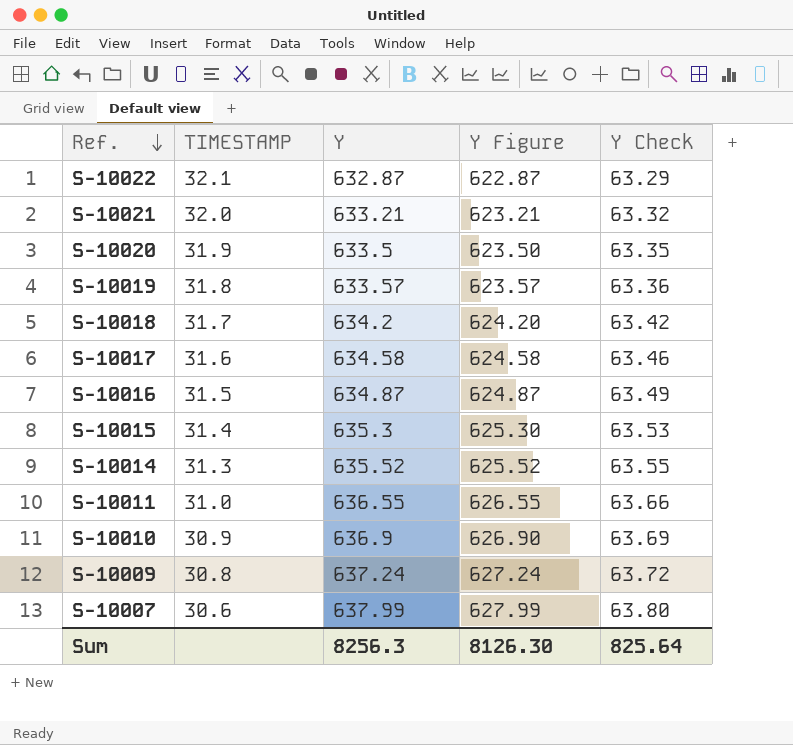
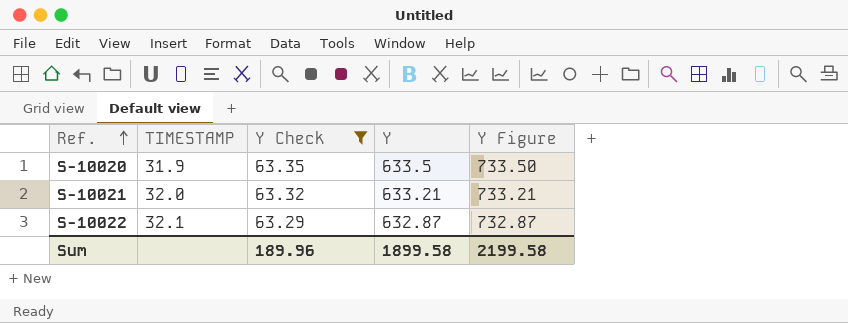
filter: none -> Y Check <= 63.35
row order: Ref. descending -> Ref. ascending
column Y Check | position: 5 -> 3
column Y Figure | formula: [Y] - 10 -> [Y] + 100
Sum | Y Check: 825.64 -> 189.96
Sum | Y: 8256.3 -> 1899.58
Sum | Y Figure: 8126.30 -> 2199.58

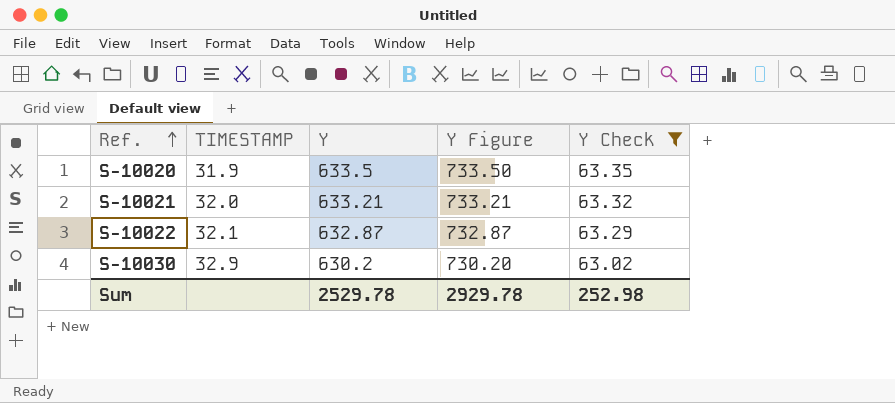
column Y Check | position: 3 -> 5
row S-10030: none -> 32.9 | 630.2 | 730.20 | 63.02
Sum | Y: 1899.58 -> 2529.78
Sum | Y Figure: 2199.58 -> 2929.78
Sum | Y Check: 189.96 -> 252.98

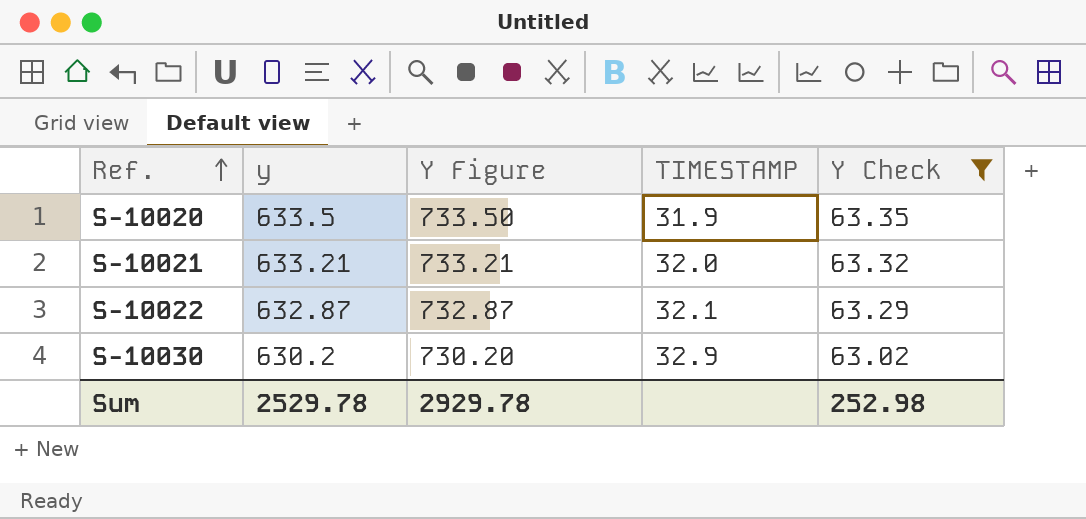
column name: Y -> y
column TIMESTAMP | position: 2 -> 4

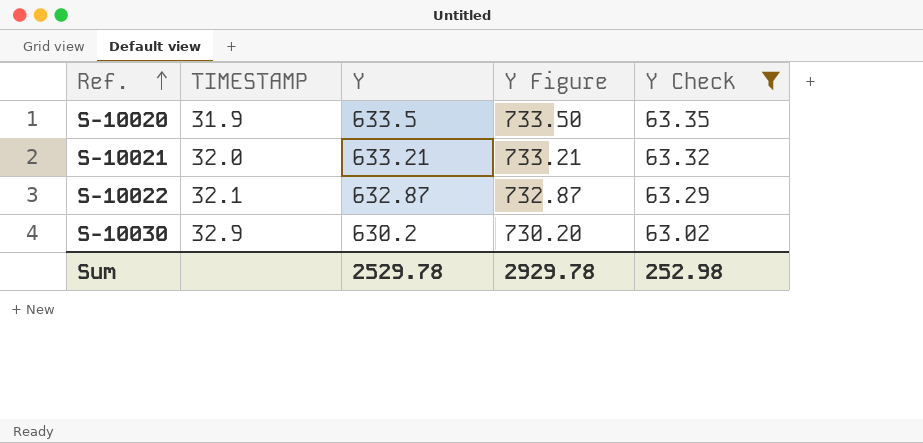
column TIMESTAMP | position: 4 -> 2
column name: y -> Y

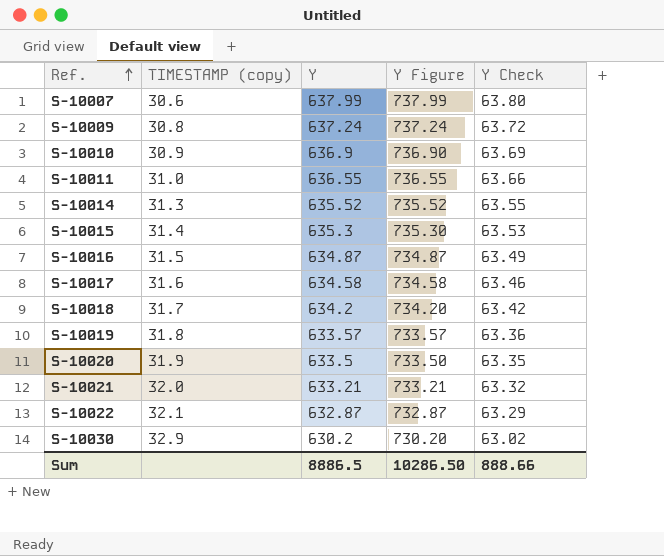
filter: Y Check <= 63.35 -> none
column name: TIMESTAMP -> TIMESTAMP (copy)
Sum | Y: 2529.78 -> 8886.5
Sum | Y Figure: 2929.78 -> 10286.50
Sum | Y Check: 252.98 -> 888.66

